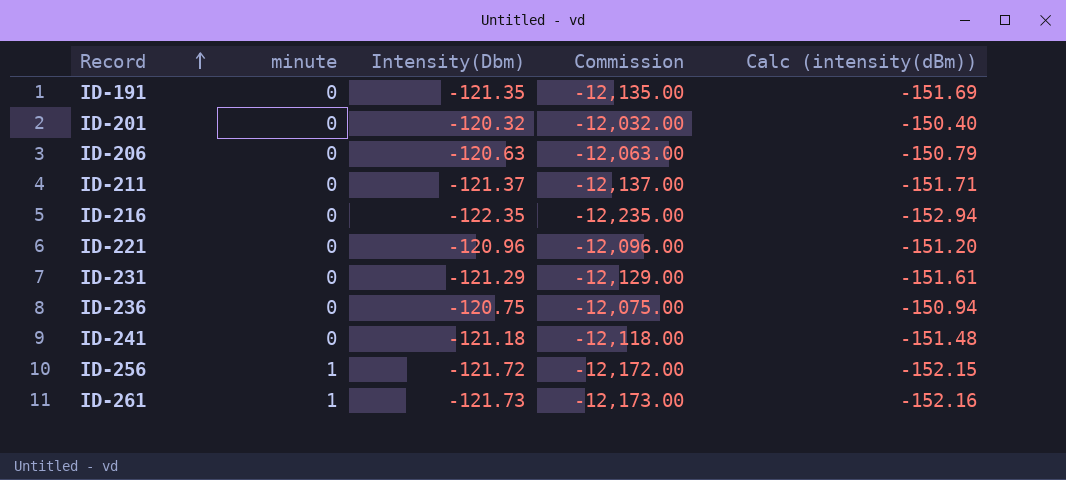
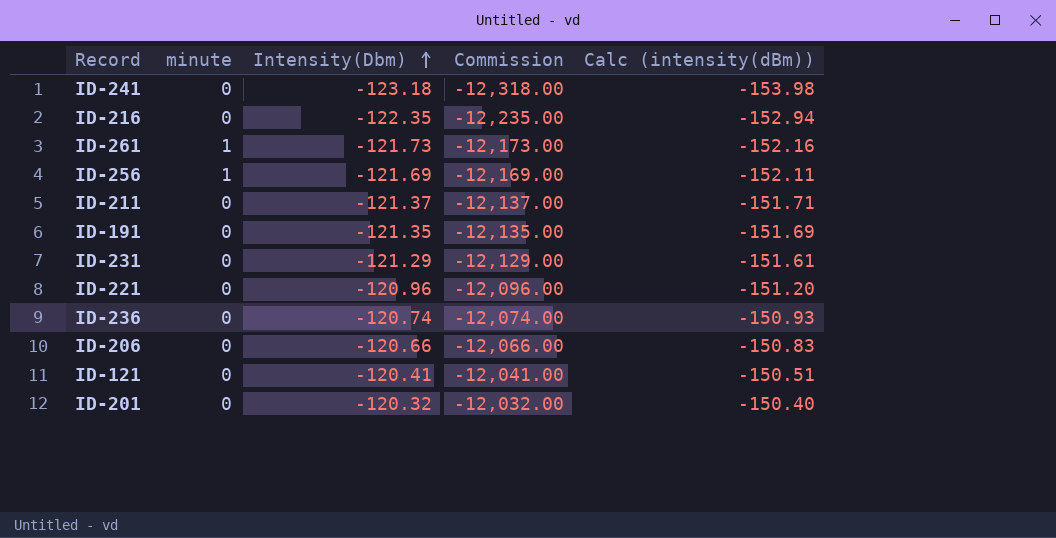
row order: Record ascending -> Intensity(Dbm) ascending
ID-241 | Intensity(Dbm): -121.18 -> -123.18
ID-241 | Commission: -12,118.00 -> -12,318.00
ID-241 | Calc (intensity(dBm)): -151.48 -> -153.98
ID-256 | Intensity(Dbm): -121.72 -> -121.69
ID-256 | Commission: -12,172.00 -> -12,169.00
ID-256 | Calc (intensity(dBm)): -152.15 -> -152.11
ID-236 | Intensity(Dbm): -120.75 -> -120.74
ID-236 | Commission: -12,075.00 -> -12,074.00
ID-236 | Calc (intensity(dBm)): -150.94 -> -150.93
ID-206 | Intensity(Dbm): -120.63 -> -120.66
ID-206 | Commission: -12,063.00 -> -12,066.00
ID-206 | Calc (intensity(dBm)): -150.79 -> -150.83
row ID-121: none -> 0 | -120.41 | -12,041.00 | -150.51

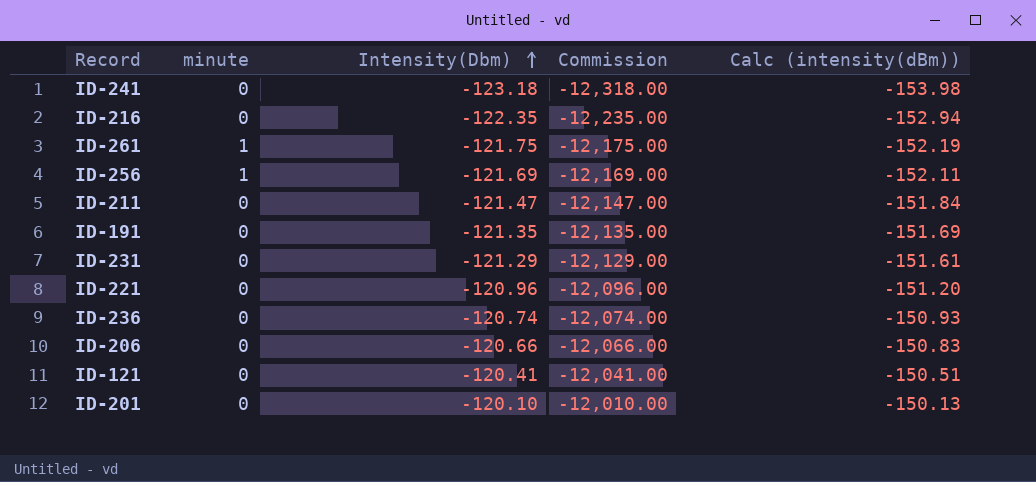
ID-261 | Intensity(Dbm): -121.73 -> -121.75
ID-261 | Commission: -12,173.00 -> -12,175.00
ID-261 | Calc (intensity(dBm)): -152.16 -> -152.19
ID-211 | Intensity(Dbm): -121.37 -> -121.47
ID-211 | Commission: -12,137.00 -> -12,147.00
ID-211 | Calc (intensity(dBm)): -151.71 -> -151.84
ID-201 | Intensity(Dbm): -120.32 -> -120.10
ID-201 | Commission: -12,032.00 -> -12,010.00
ID-201 | Calc (intensity(dBm)): -150.40 -> -150.13

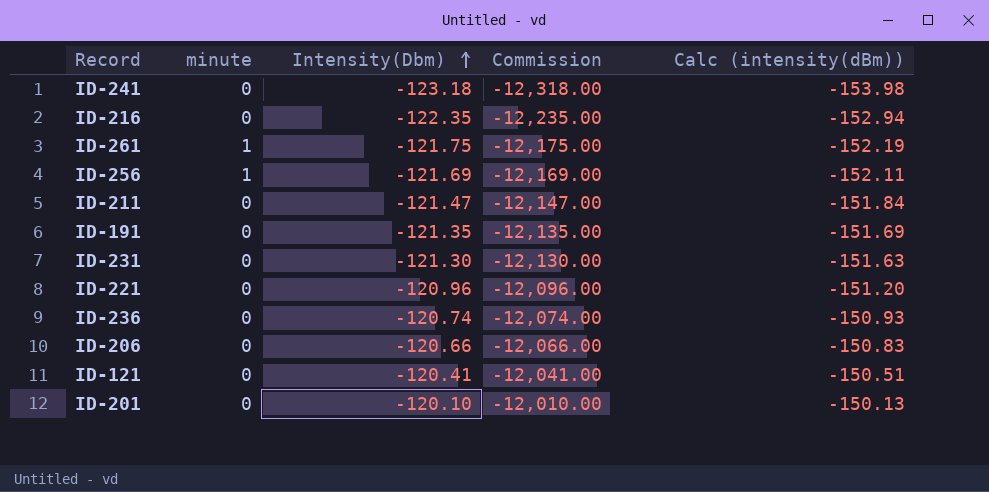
ID-231 | Intensity(Dbm): -121.29 -> -121.30
ID-231 | Commission: -12,129.00 -> -12,130.00
ID-231 | Calc (intensity(dBm)): -151.61 -> -151.63

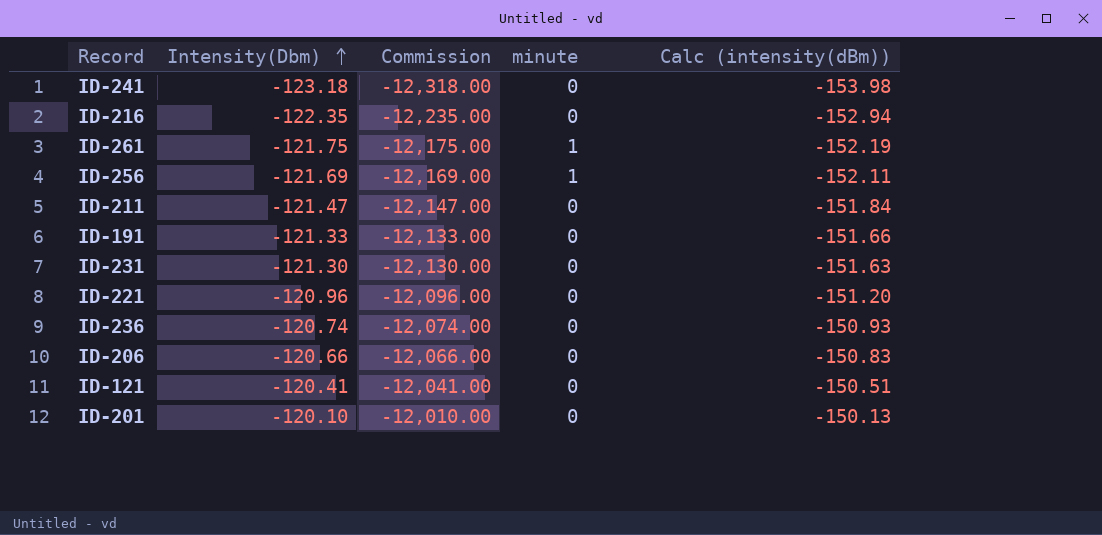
column minute | position: 2 -> 4
ID-191 | Intensity(Dbm): -121.35 -> -121.33
ID-191 | Commission: -12,135.00 -> -12,133.00
ID-191 | Calc (intensity(dBm)): -151.69 -> -151.66

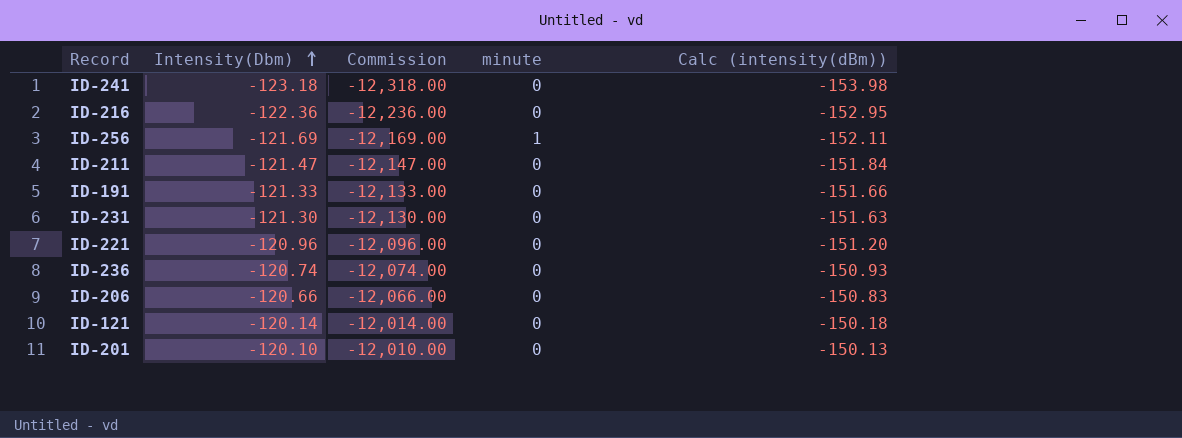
row ID-261: -121.75 | -12,175.00 | 1 | -152.19 -> none
ID-216 | Intensity(Dbm): -122.35 -> -122.36
ID-216 | Commission: -12,235.00 -> -12,236.00
ID-216 | Calc (intensity(dBm)): -152.94 -> -152.95
ID-121 | Intensity(Dbm): -120.41 -> -120.14
ID-121 | Commission: -12,041.00 -> -12,014.00
ID-121 | Calc (intensity(dBm)): -150.51 -> -150.18

